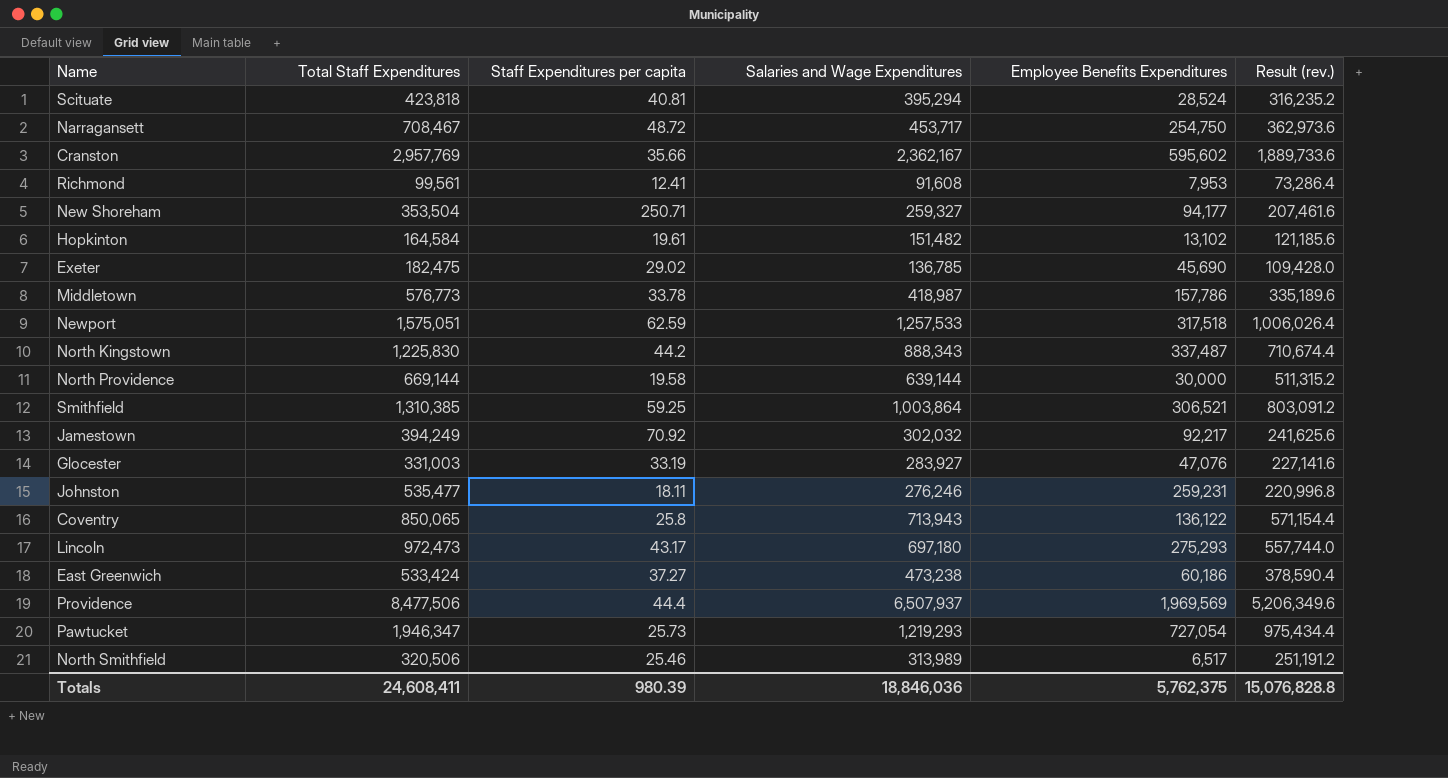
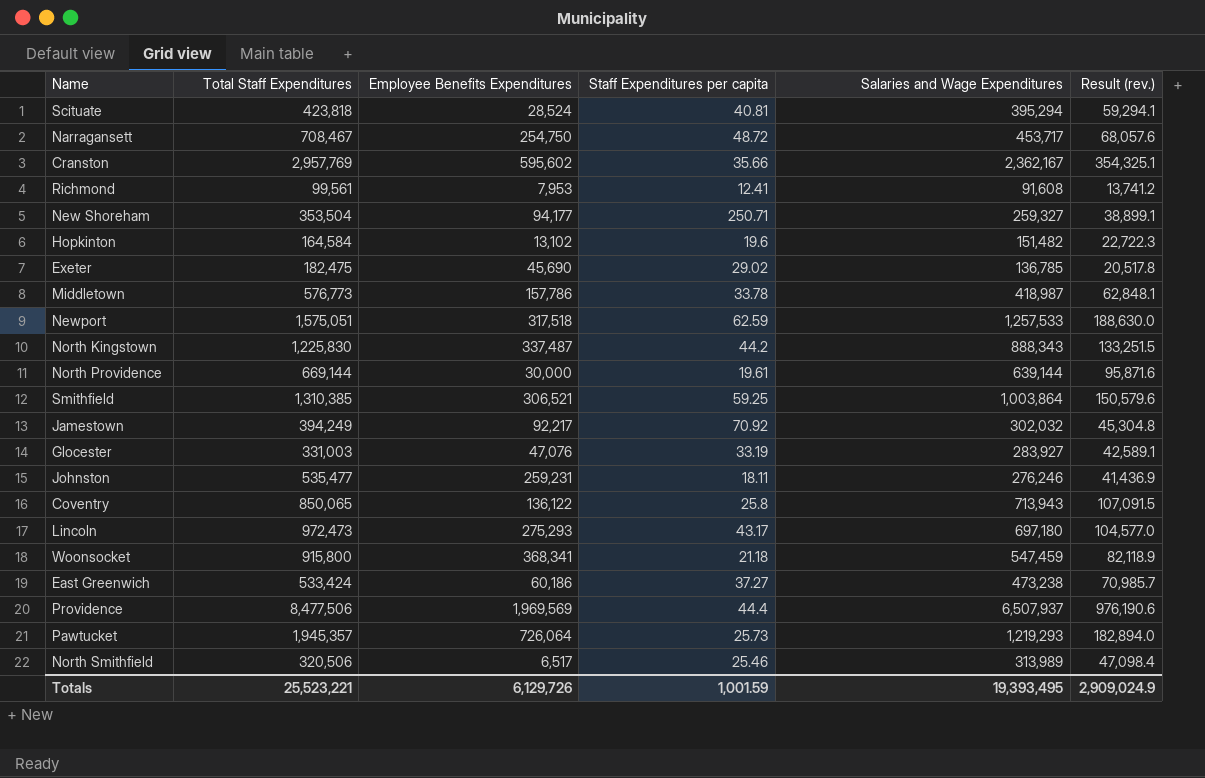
column Employee Benefits Expenditures | position: 5 -> 3
column Result (rev.) | formula: [Salaries and Wage Expenditures] * 0.8 -> [Salaries and Wage Expenditures] * 0.15
Hopkinton | Staff Expenditures per capita: 19.61 -> 19.6
North Providence | Staff Expenditures per capita: 19.58 -> 19.61
row Woonsocket: none -> 915,800 | 368,341 | 21.18 | 547,459 | 82,118.9
Pawtucket | Total Staff Expenditures: 1,946,347 -> 1,945,357
Pawtucket | Employee Benefits Expenditures: 727,054 -> 726,064
Totals | Total Staff Expenditures: 24,608,411 -> 25,523,221
Totals | Employee Benefits Expenditures: 5,762,375 -> 6,129,726
Totals | Staff Expenditures per capita: 980.39 -> 1,001.59
Totals | Salaries and Wage Expenditures: 18,846,036 -> 19,393,495
Totals | Result (rev.): 15,076,828.8 -> 2,909,024.9

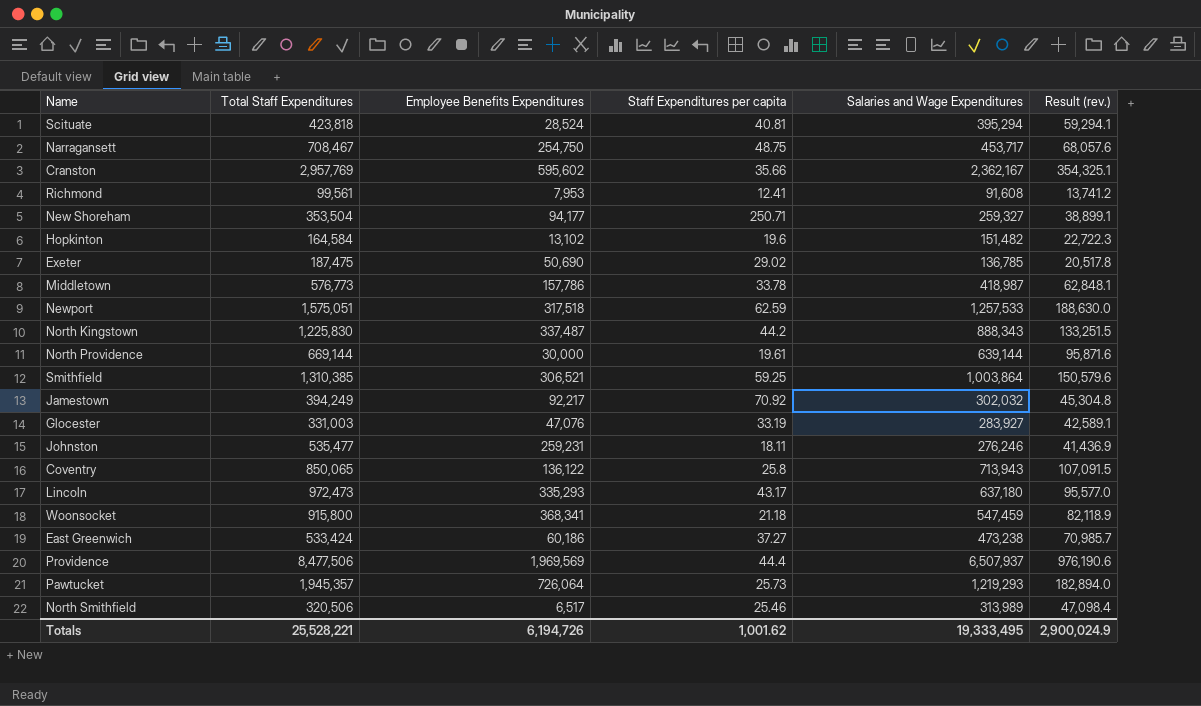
Narragansett | Staff Expenditures per capita: 48.72 -> 48.75
Exeter | Total Staff Expenditures: 182,475 -> 187,475
Exeter | Employee Benefits Expenditures: 45,690 -> 50,690
Lincoln | Employee Benefits Expenditures: 275,293 -> 335,293
Lincoln | Salaries and Wage Expenditures: 697,180 -> 637,180
Lincoln | Result (rev.): 104,577.0 -> 95,577.0
Totals | Total Staff Expenditures: 25,523,221 -> 25,528,221
Totals | Employee Benefits Expenditures: 6,129,726 -> 6,194,726
Totals | Staff Expenditures per capita: 1,001.59 -> 1,001.62
Totals | Salaries and Wage Expenditures: 19,393,495 -> 19,333,495
Totals | Result (rev.): 2,909,024.9 -> 2,900,024.9

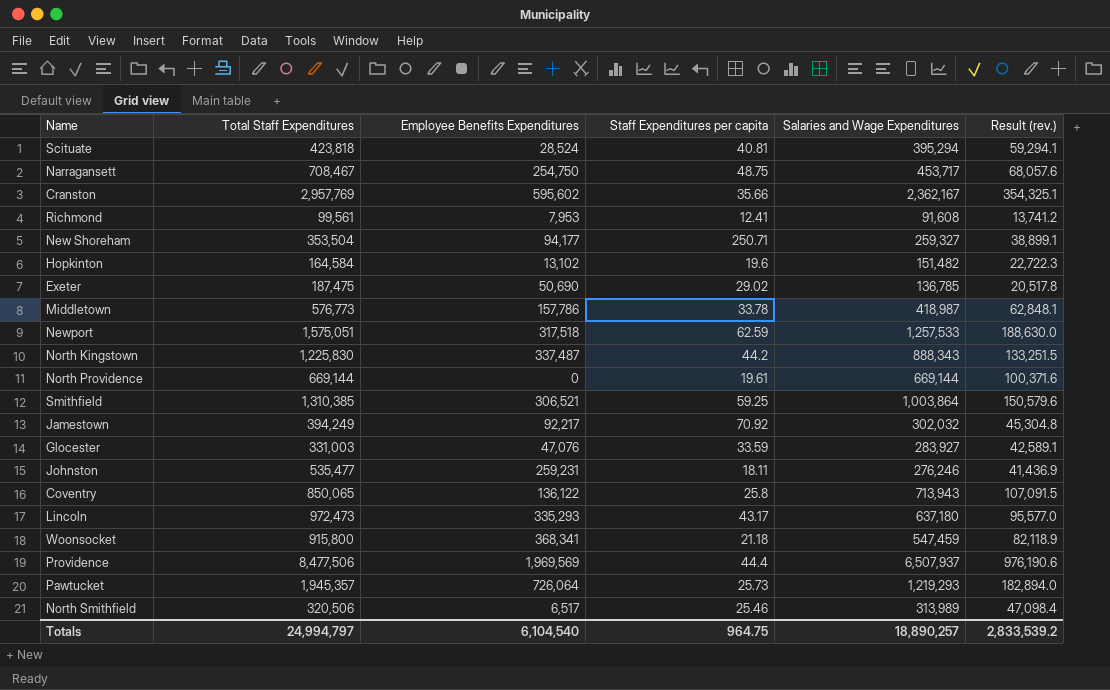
row East Greenwich: 533,424 | 60,186 | 37.27 | 473,238 | 70,985.7 -> none
North Providence | Employee Benefits Expenditures: 30,000 -> 0
North Providence | Salaries and Wage Expenditures: 639,144 -> 669,144
North Providence | Result (rev.): 95,871.6 -> 100,371.6
Glocester | Staff Expenditures per capita: 33.19 -> 33.59
Totals | Total Staff Expenditures: 25,528,221 -> 24,994,797
Totals | Employee Benefits Expenditures: 6,194,726 -> 6,104,540
Totals | Staff Expenditures per capita: 1,001.62 -> 964.75
Totals | Salaries and Wage Expenditures: 19,333,495 -> 18,890,257
Totals | Result (rev.): 2,900,024.9 -> 2,833,539.2

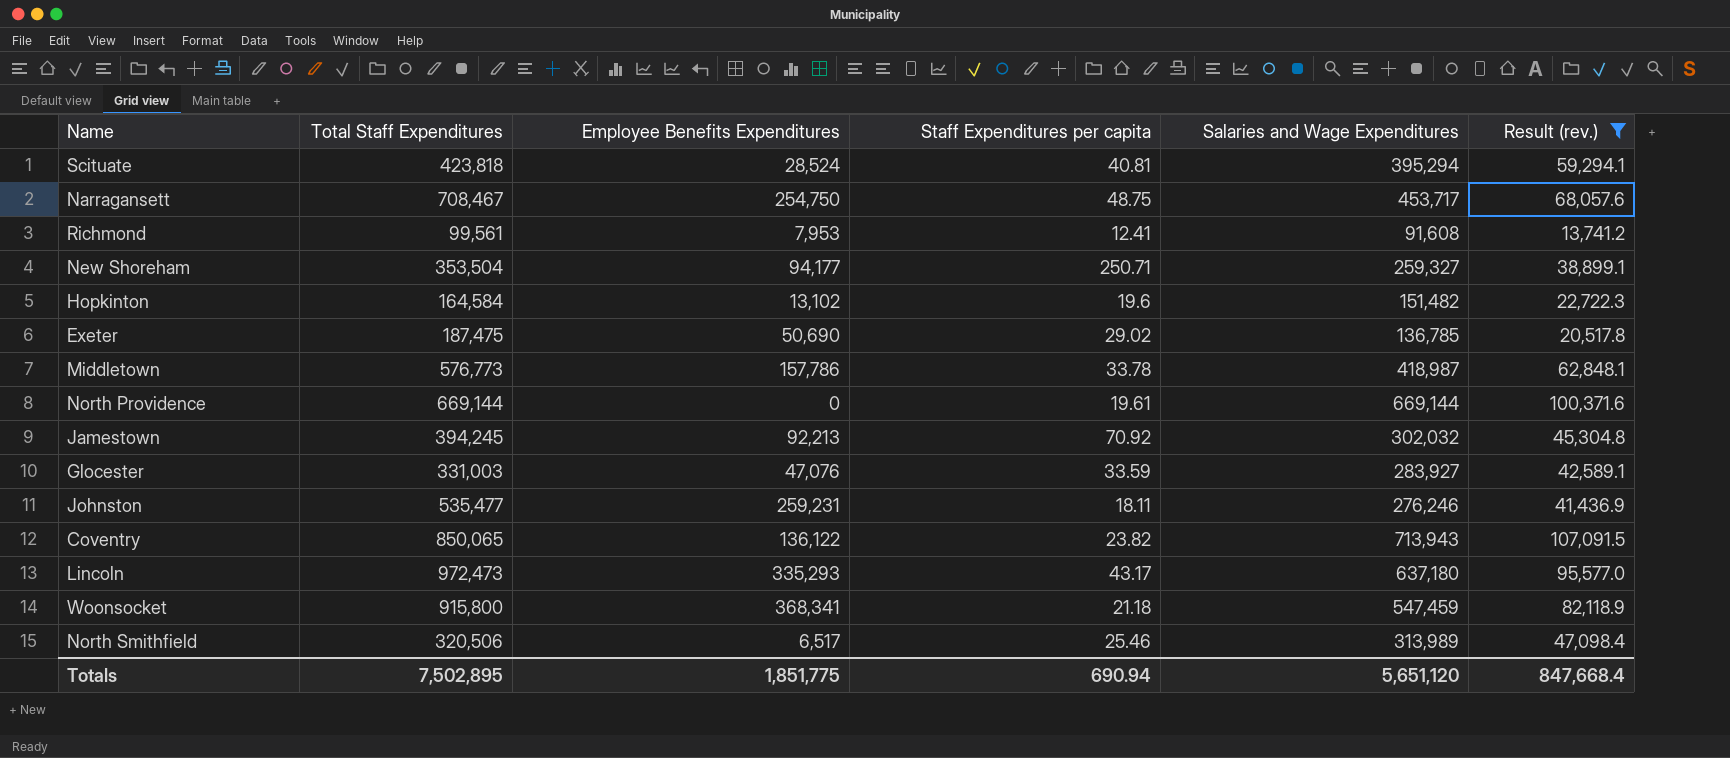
filter: none -> Result (rev.) <= 107,091.5
Jamestown | Total Staff Expenditures: 394,249 -> 394,245
Jamestown | Employee Benefits Expenditures: 92,217 -> 92,213
Coventry | Staff Expenditures per capita: 25.8 -> 23.82
Totals | Total Staff Expenditures: 24,994,797 -> 7,502,895
Totals | Employee Benefits Expenditures: 6,104,540 -> 1,851,775
Totals | Staff Expenditures per capita: 964.75 -> 690.94
Totals | Salaries and Wage Expenditures: 18,890,257 -> 5,651,120
Totals | Result (rev.): 2,833,539.2 -> 847,668.4

